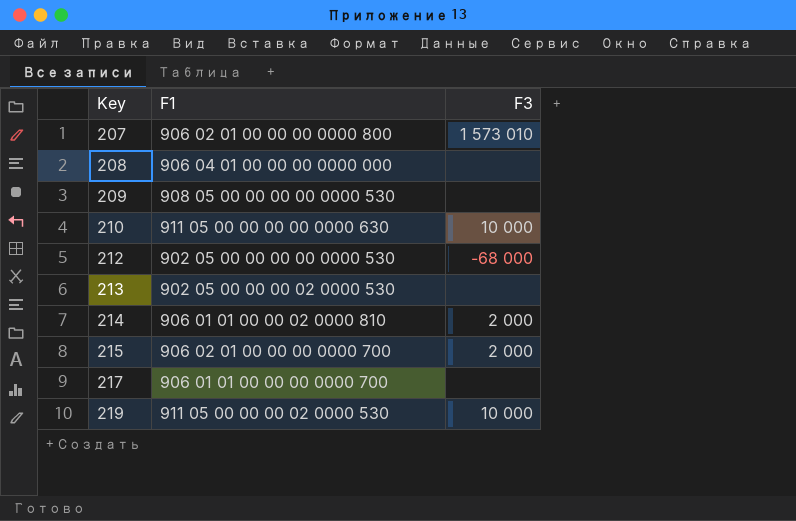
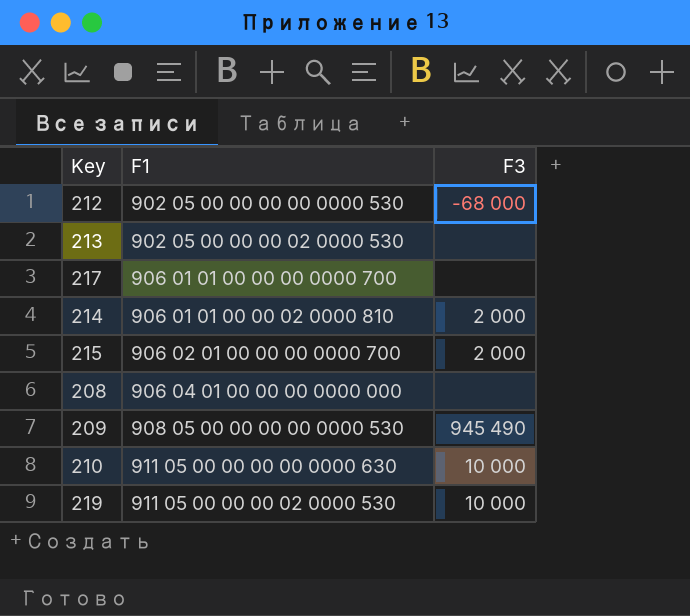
row order: Key ascending -> F1 ascending
row 207: 906 02 01 00 00 00 0000 800 | 1 573 010 -> none
209 | F3: none -> 945 490

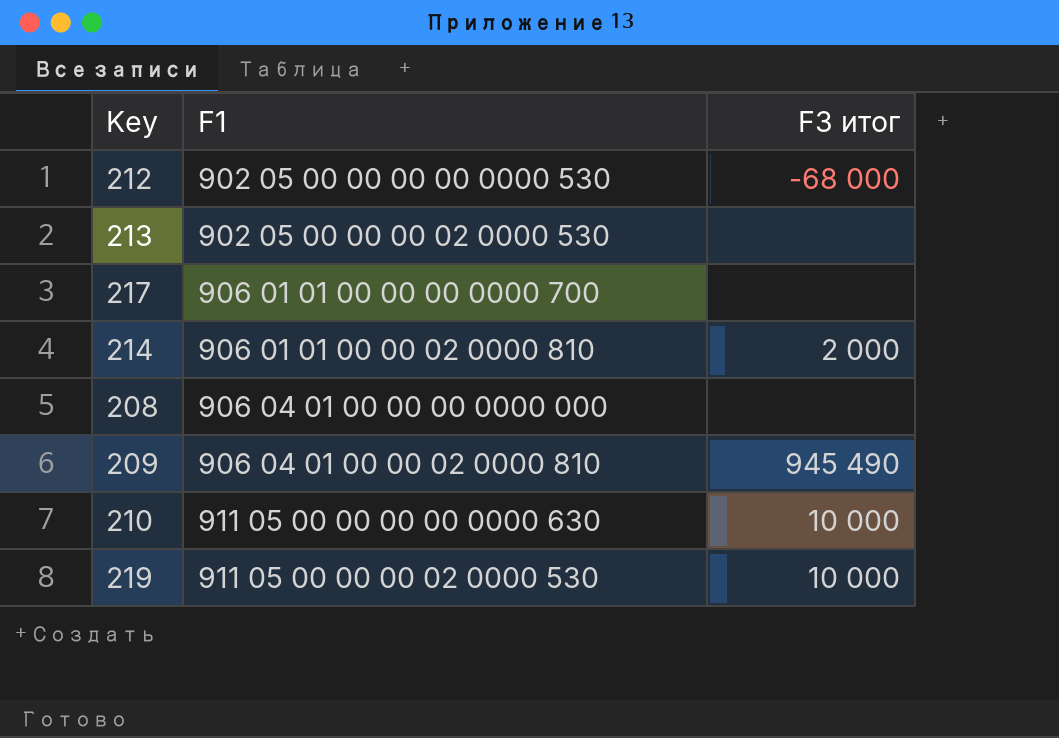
column name: F3 -> F3 итог
row 215: 906 02 01 00 00 00 0000 700 | 2 000 -> none
209 | F1: 908 05 00 00 00 00 0000 530 -> 906 04 01 00 00 02 0000 810

